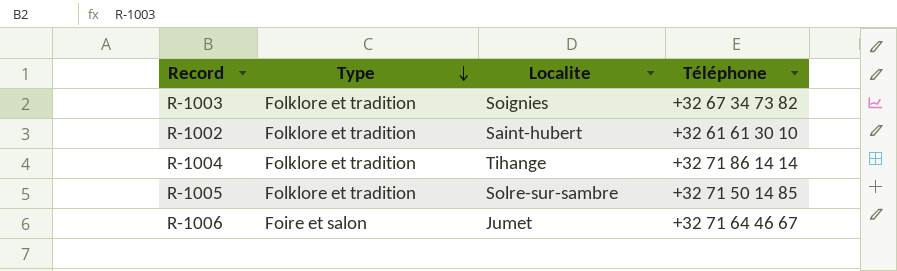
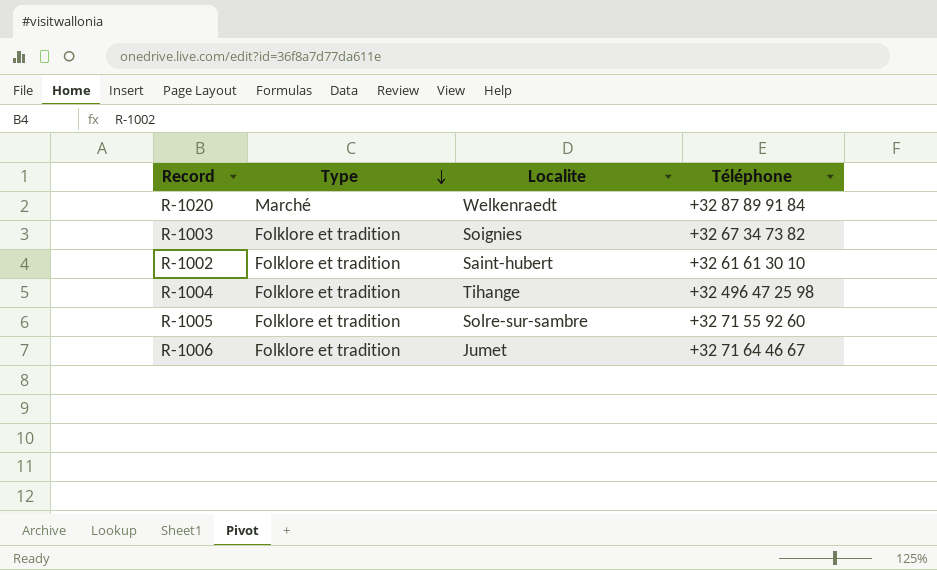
row R-1020: none -> Marché | Welkenraedt | +32 87 89 91 84
R-1004 | Téléphone: +32 71 86 14 14 -> +32 496 47 25 98
R-1005 | Téléphone: +32 71 50 14 85 -> +32 71 55 92 60
R-1006 | Type: Foire et salon -> Folklore et tradition

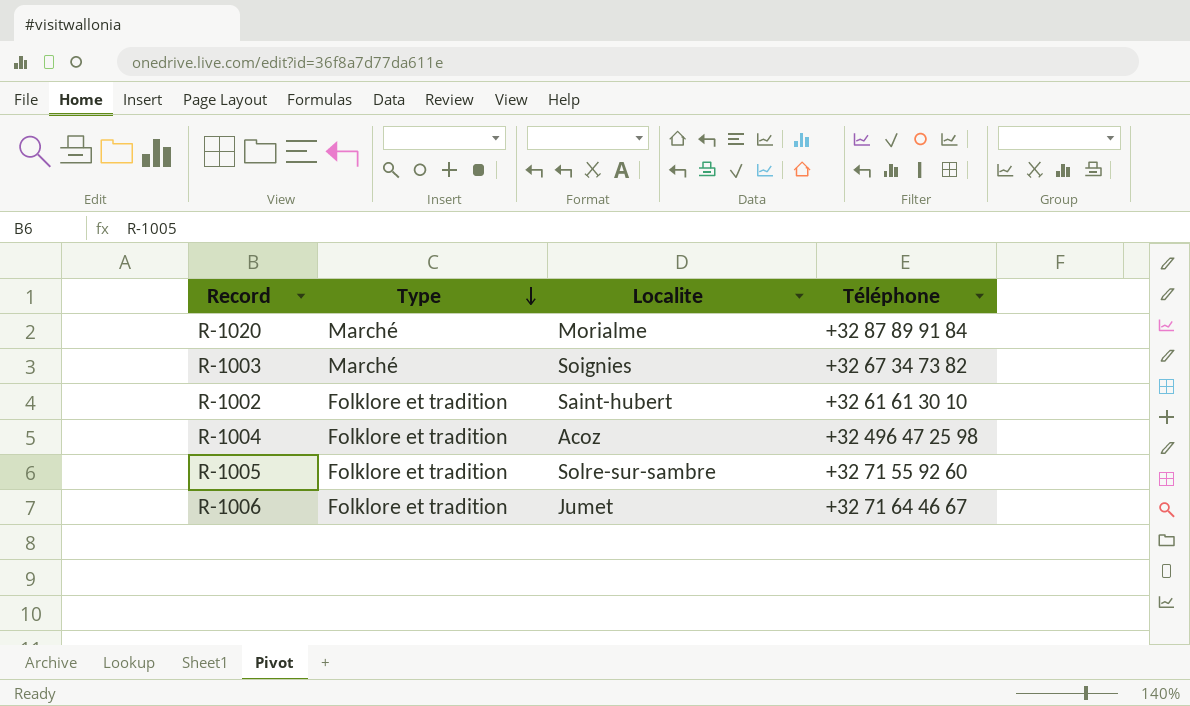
R-1020 | Localite: Welkenraedt -> Morialme
R-1003 | Type: Folklore et tradition -> Marché
R-1004 | Localite: Tihange -> Acoz

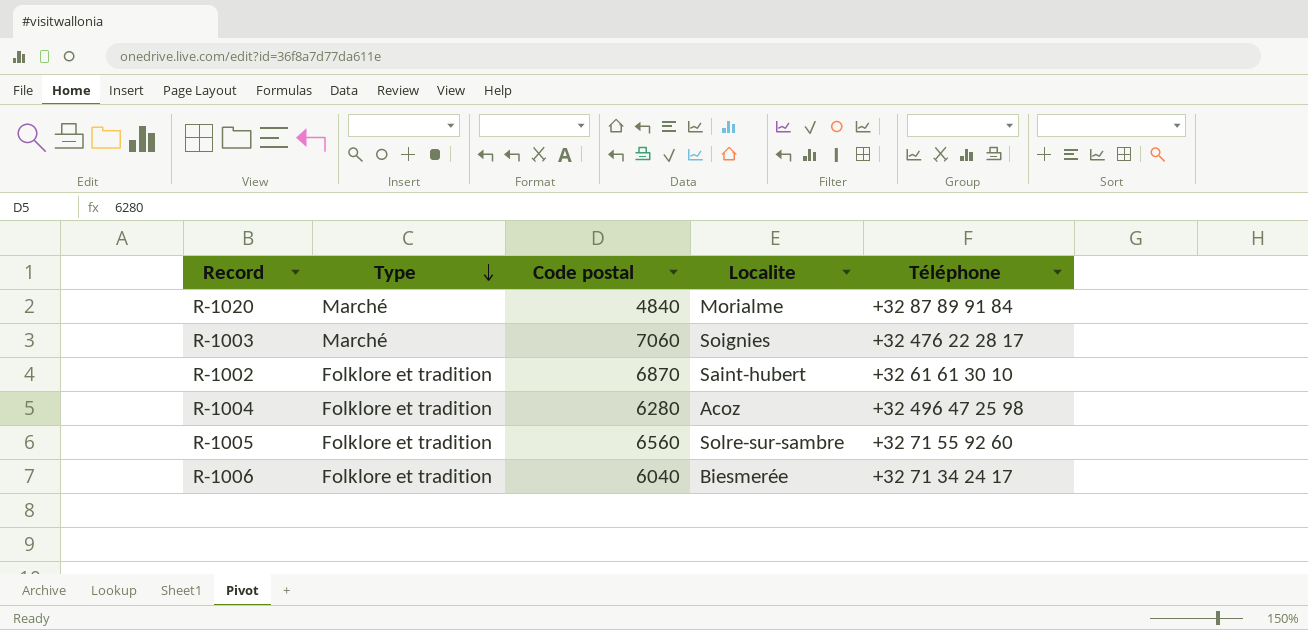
column Code postal | position: none -> 3
R-1003 | Téléphone: +32 67 34 73 82 -> +32 476 22 28 17
R-1006 | Localite: Jumet -> Biesmerée
R-1006 | Téléphone: +32 71 64 46 67 -> +32 71 34 24 17

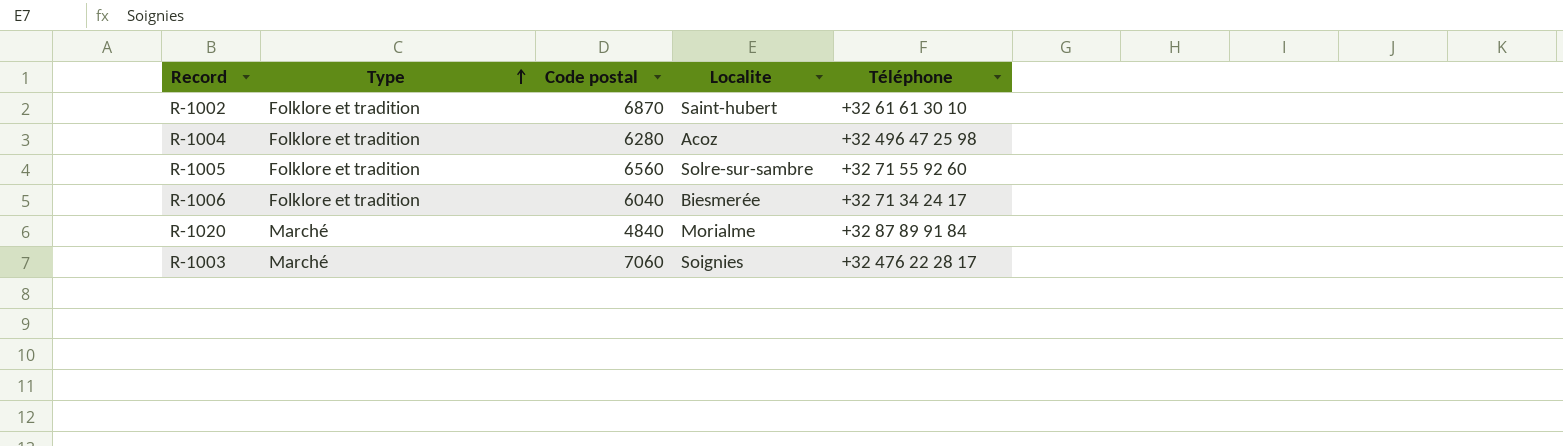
row order: Type descending -> Type ascending

